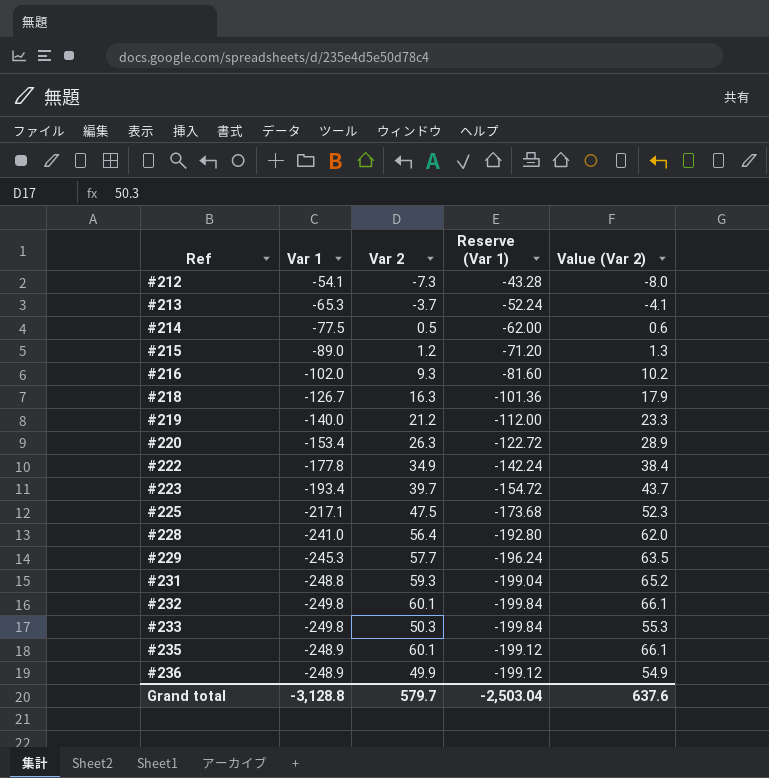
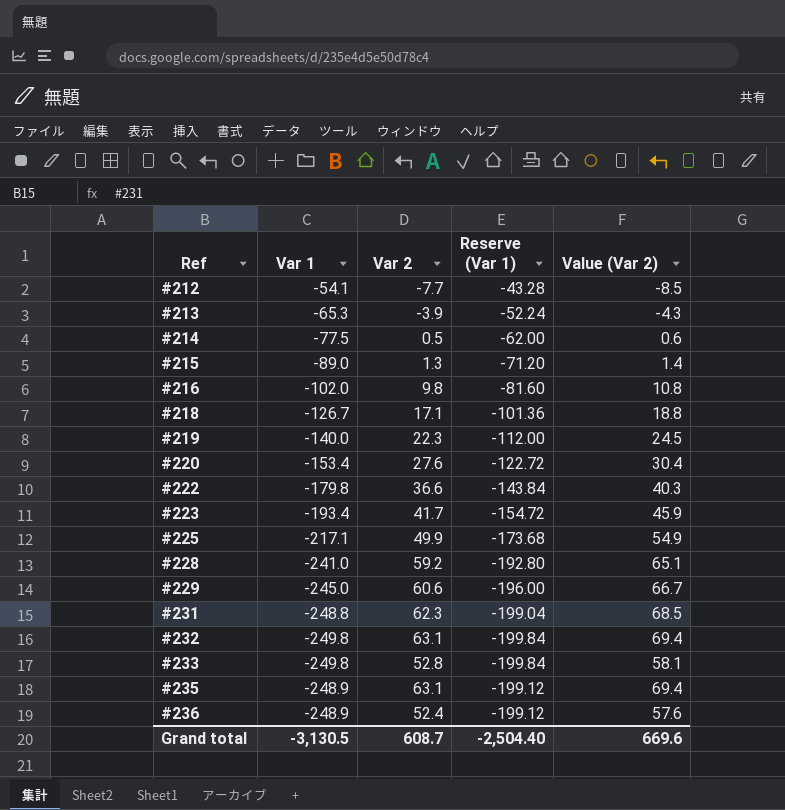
#212 | Var 2: -7.3 -> -7.7
#212 | Value (Var 2): -8.0 -> -8.5
#213 | Var 2: -3.7 -> -3.9
#213 | Value (Var 2): -4.1 -> -4.3
#215 | Var 2: 1.2 -> 1.3
#215 | Value (Var 2): 1.3 -> 1.4
#216 | Var 2: 9.3 -> 9.8
#216 | Value (Var 2): 10.2 -> 10.8
#218 | Var 2: 16.3 -> 17.1
#218 | Value (Var 2): 17.9 -> 18.8
#219 | Var 2: 21.2 -> 22.3
#219 | Value (Var 2): 23.3 -> 24.5
#220 | Var 2: 26.3 -> 27.6
#220 | Value (Var 2): 28.9 -> 30.4
#222 | Var 1: -177.8 -> -179.8
#222 | Var 2: 34.9 -> 36.6
#222 | Reserve (Var 1): -142.24 -> -143.84
#222 | Value (Var 2): 38.4 -> 40.3
#223 | Var 2: 39.7 -> 41.7
#223 | Value (Var 2): 43.7 -> 45.9
#225 | Var 2: 47.5 -> 49.9
#225 | Value (Var 2): 52.3 -> 54.9
#228 | Var 2: 56.4 -> 59.2
#228 | Value (Var 2): 62.0 -> 65.1
#229 | Var 1: -245.3 -> -245.0
#229 | Var 2: 57.7 -> 60.6
#229 | Reserve (Var 1): -196.24 -> -196.00
#229 | Value (Var 2): 63.5 -> 66.7
#231 | Var 2: 59.3 -> 62.3
#231 | Value (Var 2): 65.2 -> 68.5
#232 | Var 2: 60.1 -> 63.1
#232 | Value (Var 2): 66.1 -> 69.4
#233 | Var 2: 50.3 -> 52.8
#233 | Value (Var 2): 55.3 -> 58.1
#235 | Var 2: 60.1 -> 63.1
#235 | Value (Var 2): 66.1 -> 69.4
#236 | Var 2: 49.9 -> 52.4
#236 | Value (Var 2): 54.9 -> 57.6
Grand total | Var 1: -3,128.8 -> -3,130.5
Grand total | Var 2: 579.7 -> 608.7
Grand total | Reserve (Var 1): -2,503.04 -> -2,504.40
Grand total | Value (Var 2): 637.6 -> 669.6

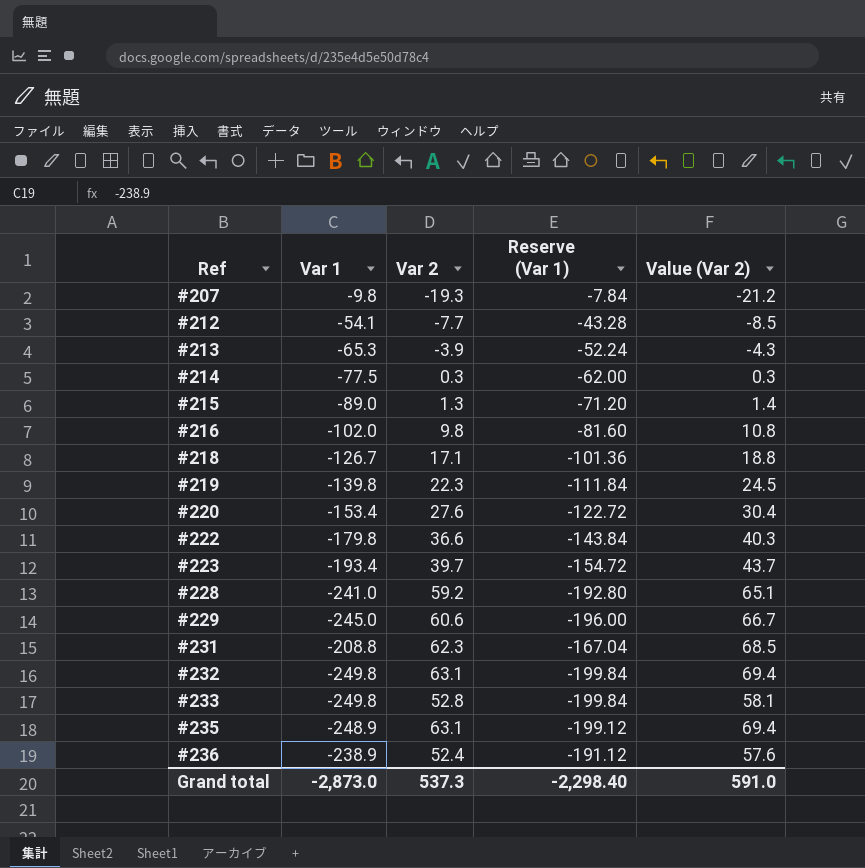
row #225: -217.1 | 49.9 | -173.68 | 54.9 -> none
row #207: none -> -9.8 | -19.3 | -7.84 | -21.2
#214 | Var 2: 0.5 -> 0.3
#214 | Value (Var 2): 0.6 -> 0.3
#219 | Var 1: -140.0 -> -139.8
#219 | Reserve (Var 1): -112.00 -> -111.84
#223 | Var 2: 41.7 -> 39.7
#223 | Value (Var 2): 45.9 -> 43.7
#231 | Var 1: -248.8 -> -208.8
#231 | Reserve (Var 1): -199.04 -> -167.04
#236 | Var 1: -248.9 -> -238.9
#236 | Reserve (Var 1): -199.12 -> -191.12
Grand total | Var 1: -3,130.5 -> -2,873.0
Grand total | Var 2: 608.7 -> 537.3
Grand total | Reserve (Var 1): -2,504.40 -> -2,298.40
Grand total | Value (Var 2): 669.6 -> 591.0

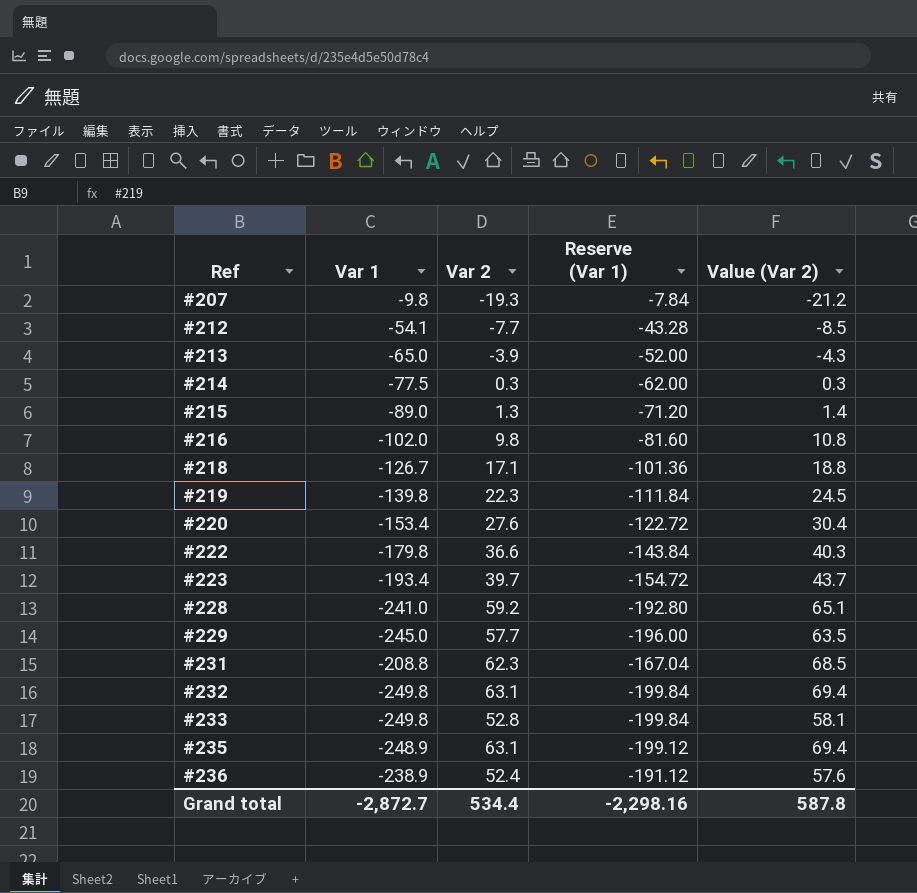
#213 | Var 1: -65.3 -> -65.0
#213 | Reserve (Var 1): -52.24 -> -52.00
#229 | Var 2: 60.6 -> 57.7
#229 | Value (Var 2): 66.7 -> 63.5
Grand total | Var 1: -2,873.0 -> -2,872.7
Grand total | Var 2: 537.3 -> 534.4
Grand total | Reserve (Var 1): -2,298.40 -> -2,298.16
Grand total | Value (Var 2): 591.0 -> 587.8

